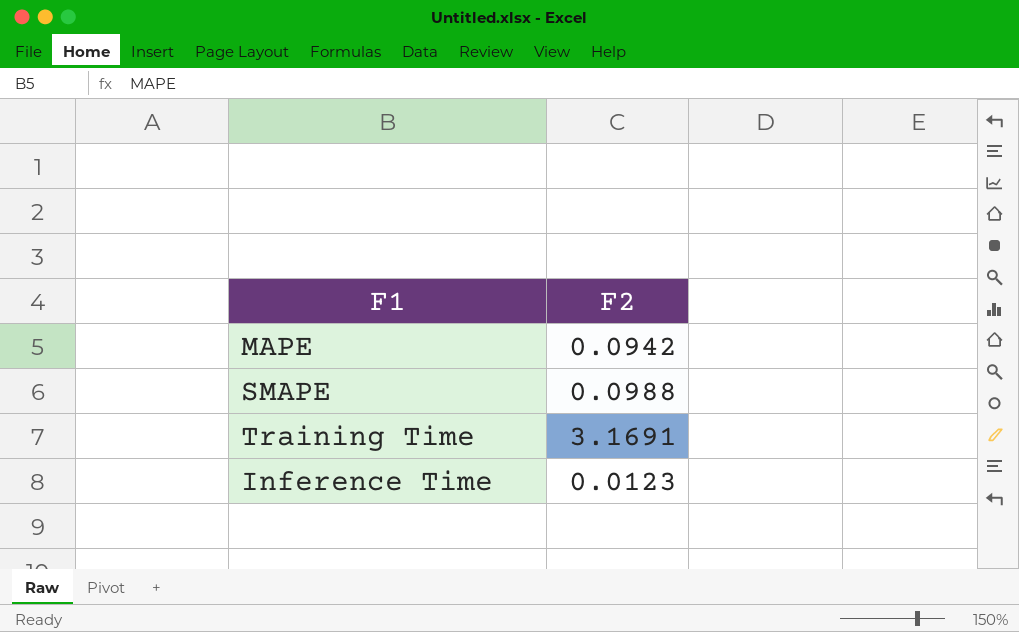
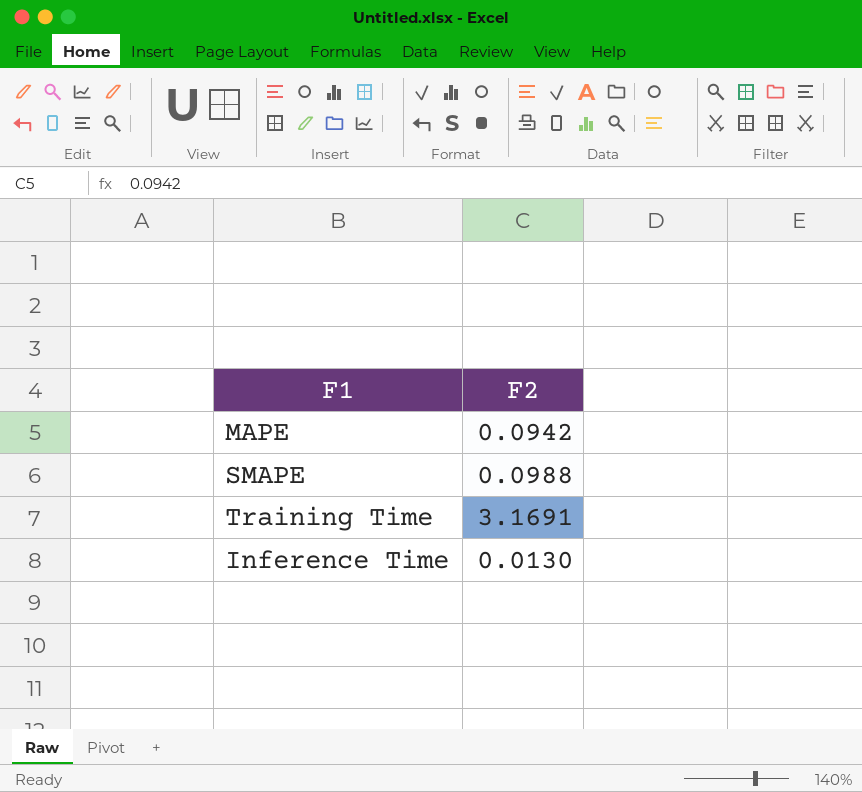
Inference Time | F2: 0.0123 -> 0.0130

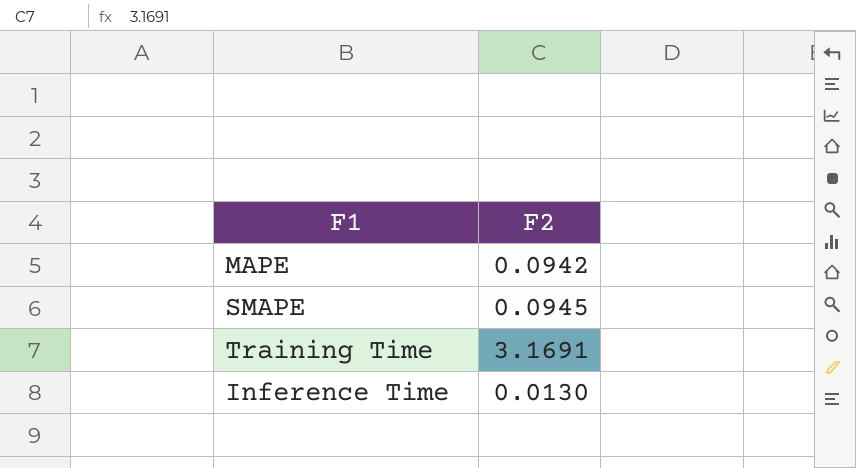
SMAPE | F2: 0.0988 -> 0.0945

